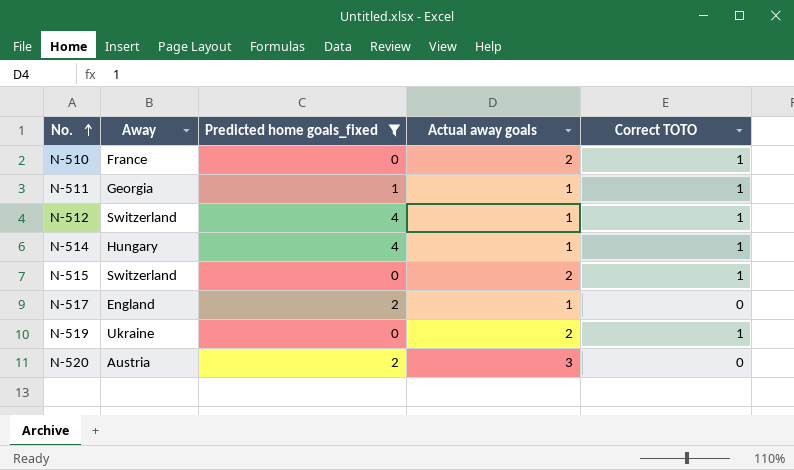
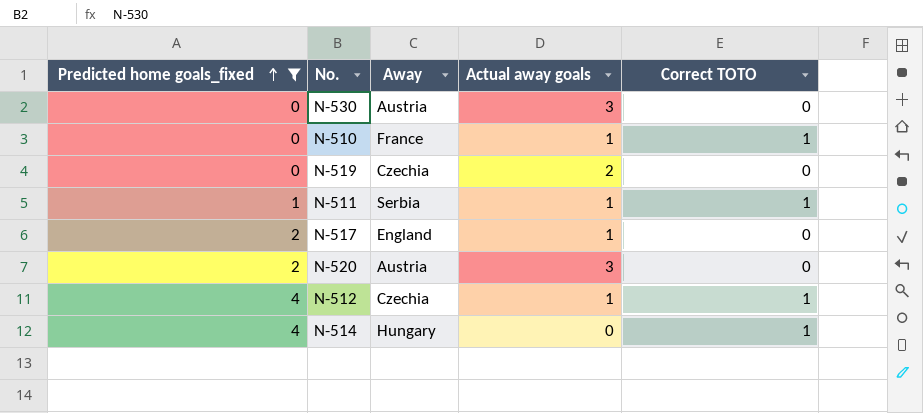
row order: No. ascending -> Predicted home goals_fixed ascending
column Predicted home goals_fixed | position: 3 -> 1
row N-515: Switzerland | 0 | 2 | 1 -> none
row N-530: none -> 0 | Austria | 3 | 0
N-510 | Actual away goals: 2 -> 1
N-519 | Away: Ukraine -> Czechia
N-519 | Correct TOTO: 1 -> 0
N-511 | Away: Georgia -> Serbia
N-512 | Away: Switzerland -> Czechia
N-514 | Actual away goals: 1 -> 0

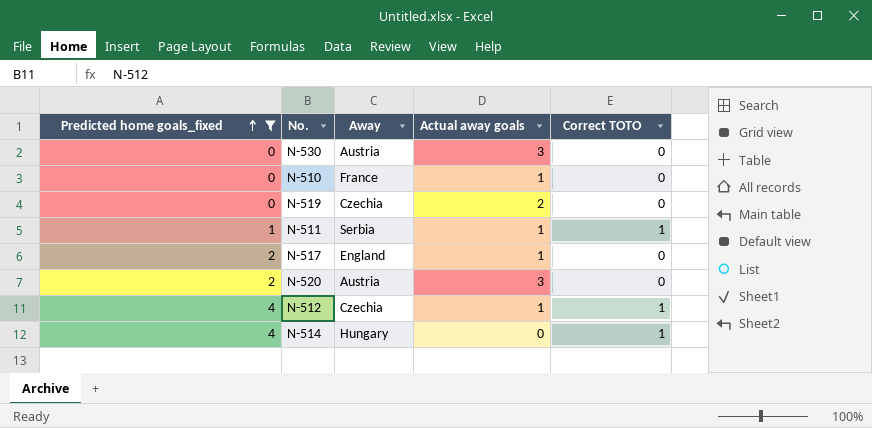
N-510 | Correct TOTO: 1 -> 0

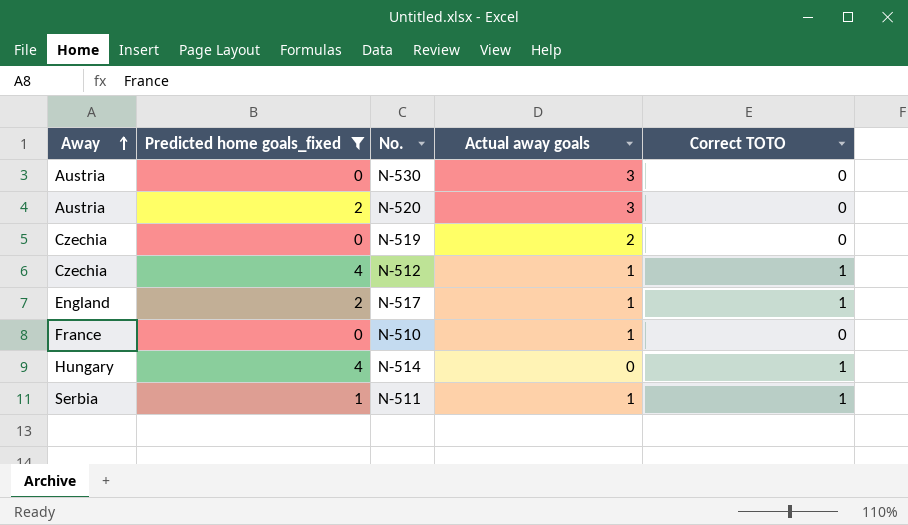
row order: Predicted home goals_fixed ascending -> Away ascending
column Away | position: 3 -> 1
N-517 | Correct TOTO: 0 -> 1

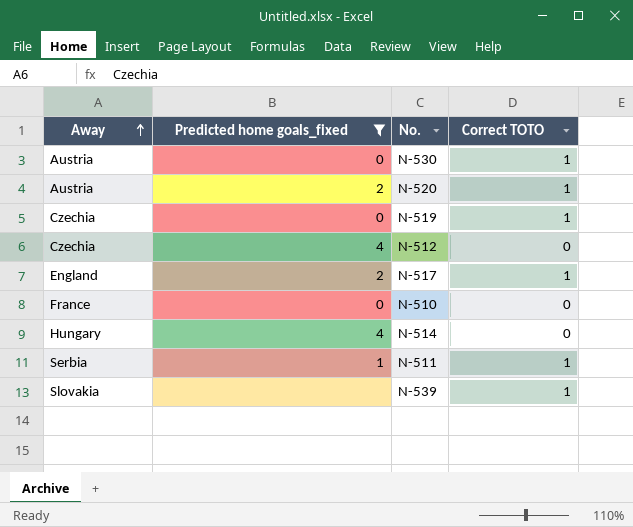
column Actual away goals | position: 4 -> none
N-530 | Correct TOTO: 0 -> 1
N-520 | Correct TOTO: 0 -> 1
N-519 | Correct TOTO: 0 -> 1
N-512 | Correct TOTO: 1 -> 0
N-514 | Correct TOTO: 1 -> 0
row N-539: none -> Slovakia | none | 1

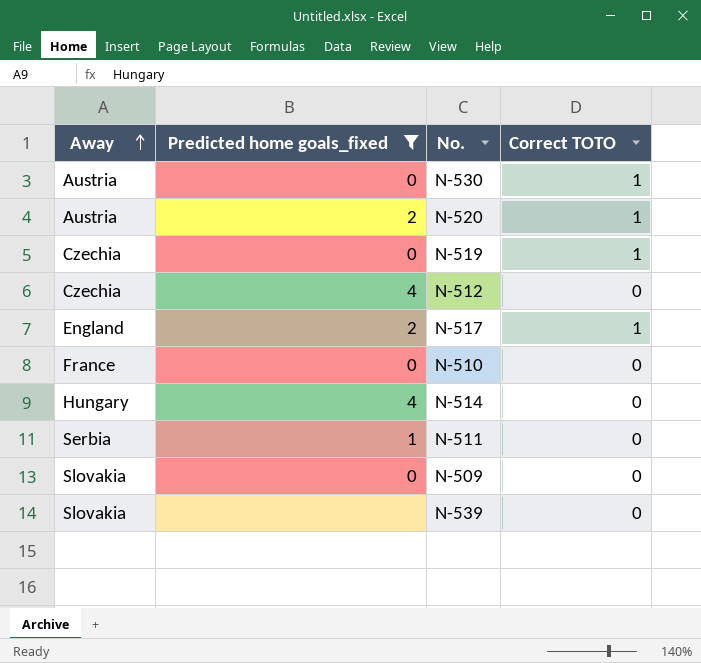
N-511 | Correct TOTO: 1 -> 0
row N-509: none -> Slovakia | 0 | 0
N-539 | Correct TOTO: 1 -> 0

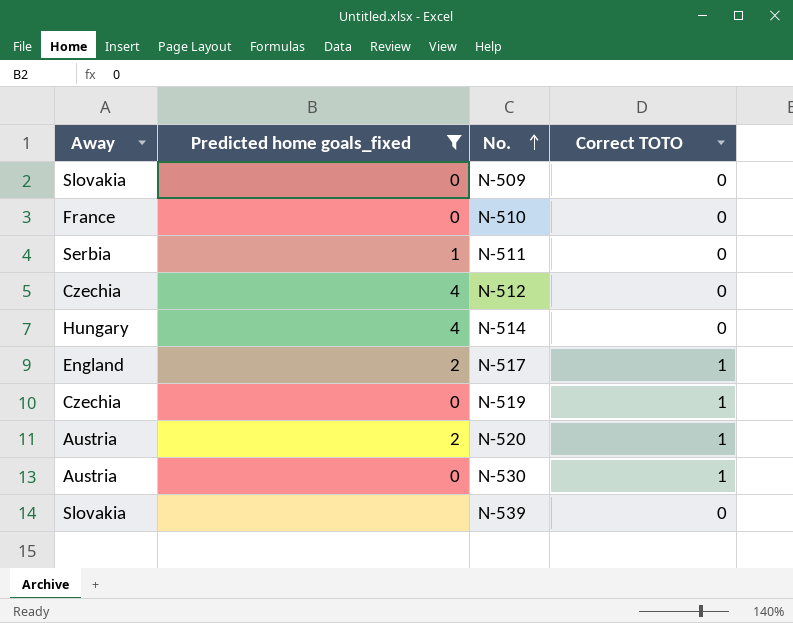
row order: Away ascending -> No. ascending

